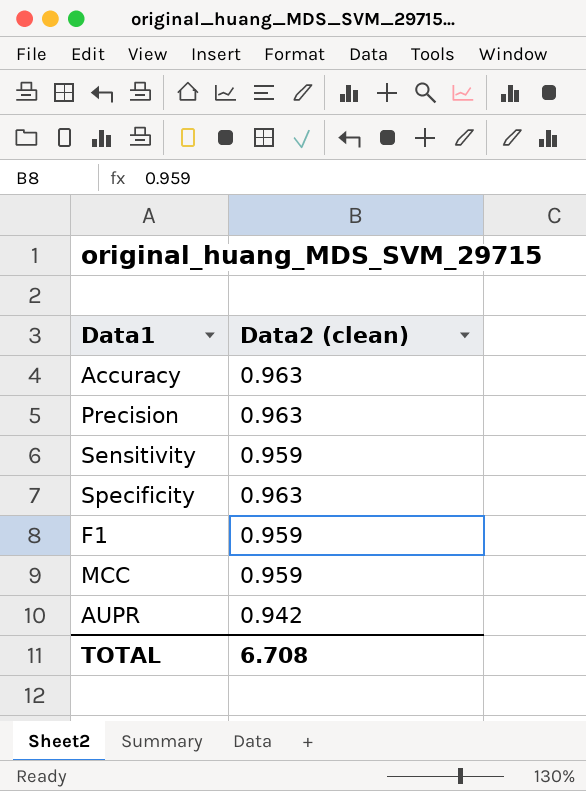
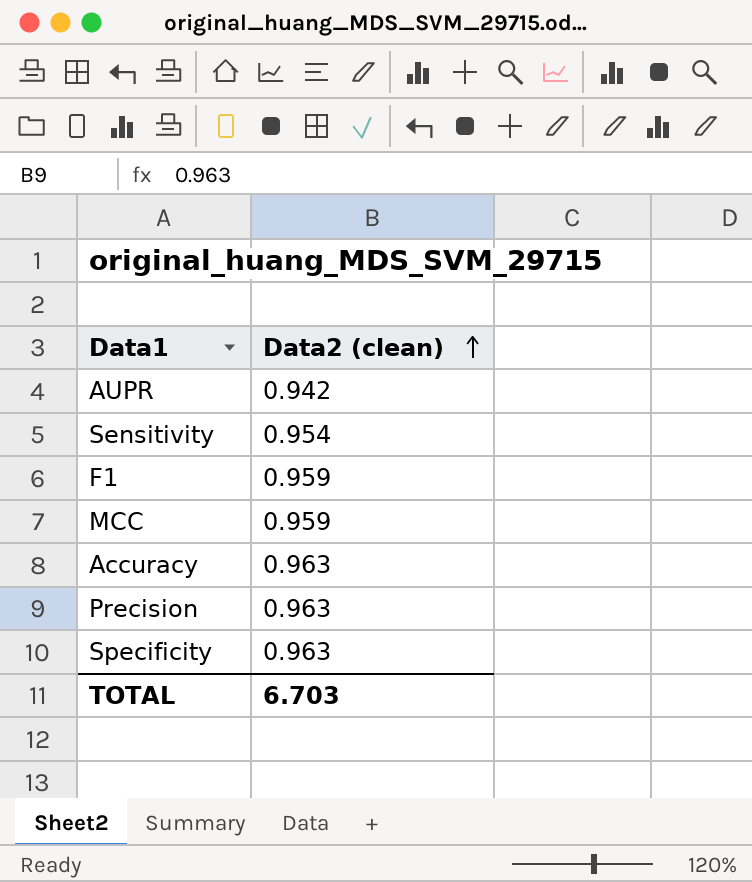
row order: none -> Data2 (clean) ascending
Sensitivity | Data2 (clean): 0.959 -> 0.954
TOTAL | Data2 (clean): 6.708 -> 6.703

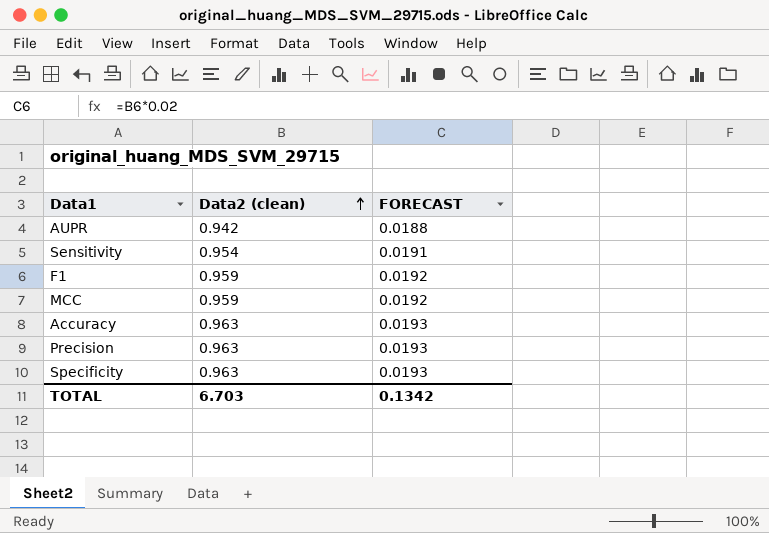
column FORECAST | formula: none -> [Data2 (clean)] * 0.02

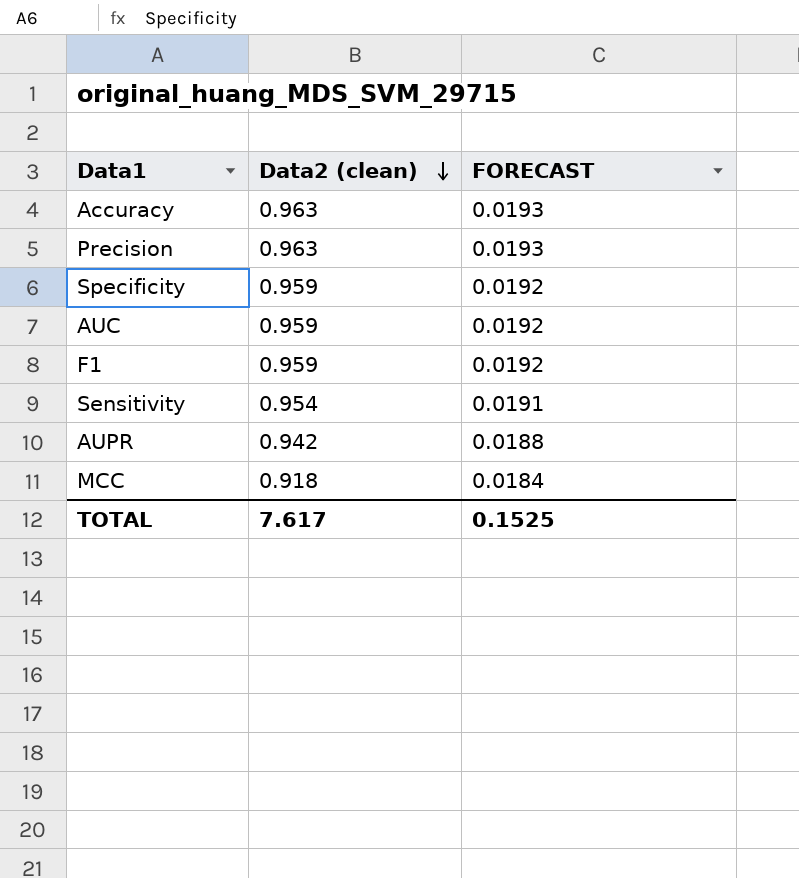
row order: Data2 (clean) ascending -> Data2 (clean) descending
Specificity | Data2 (clean): 0.963 -> 0.959
Specificity | FORECAST: 0.0193 -> 0.0192
row AUC: none -> 0.959 | 0.0192
MCC | Data2 (clean): 0.959 -> 0.918
MCC | FORECAST: 0.0192 -> 0.0184
TOTAL | Data2 (clean): 6.703 -> 7.617
TOTAL | FORECAST: 0.1342 -> 0.1525

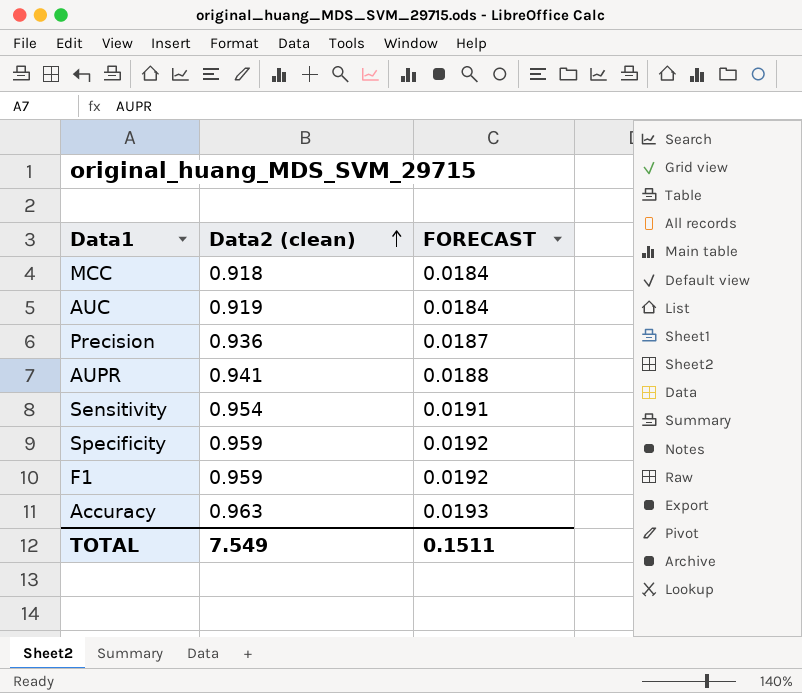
row order: Data2 (clean) descending -> Data2 (clean) ascending
AUC | Data2 (clean): 0.959 -> 0.919
AUC | FORECAST: 0.0192 -> 0.0184
Precision | Data2 (clean): 0.963 -> 0.936
Precision | FORECAST: 0.0193 -> 0.0187
AUPR | Data2 (clean): 0.942 -> 0.941
TOTAL | Data2 (clean): 7.617 -> 7.549
TOTAL | FORECAST: 0.1525 -> 0.1511

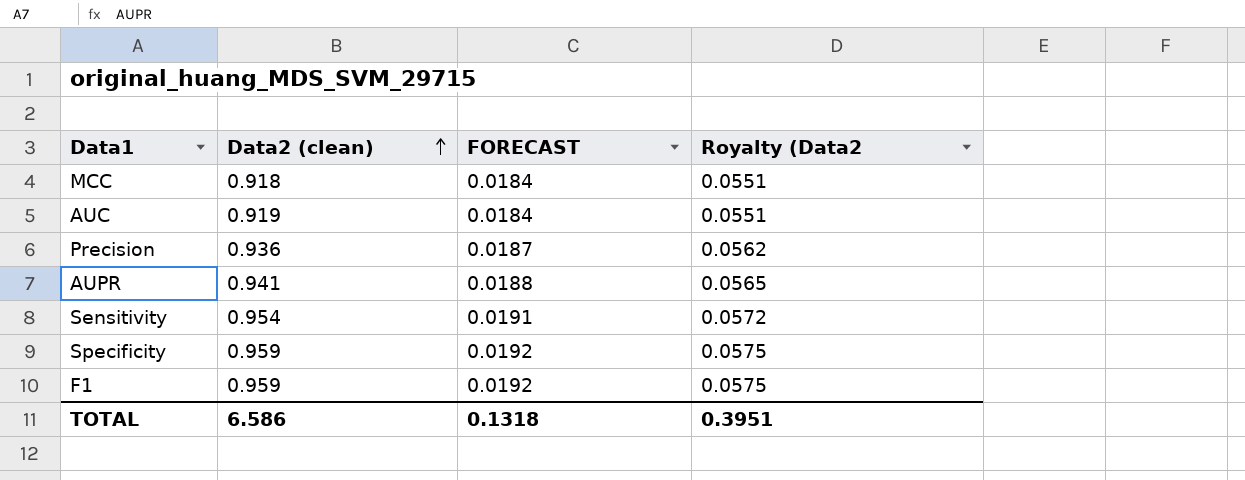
column Royalty (Data2 | formula: none -> [Data2 (clean)] * 0.06
row Accuracy: 0.963 | 0.0193 -> none
TOTAL | Data2 (clean): 7.549 -> 6.586
TOTAL | FORECAST: 0.1511 -> 0.1318

